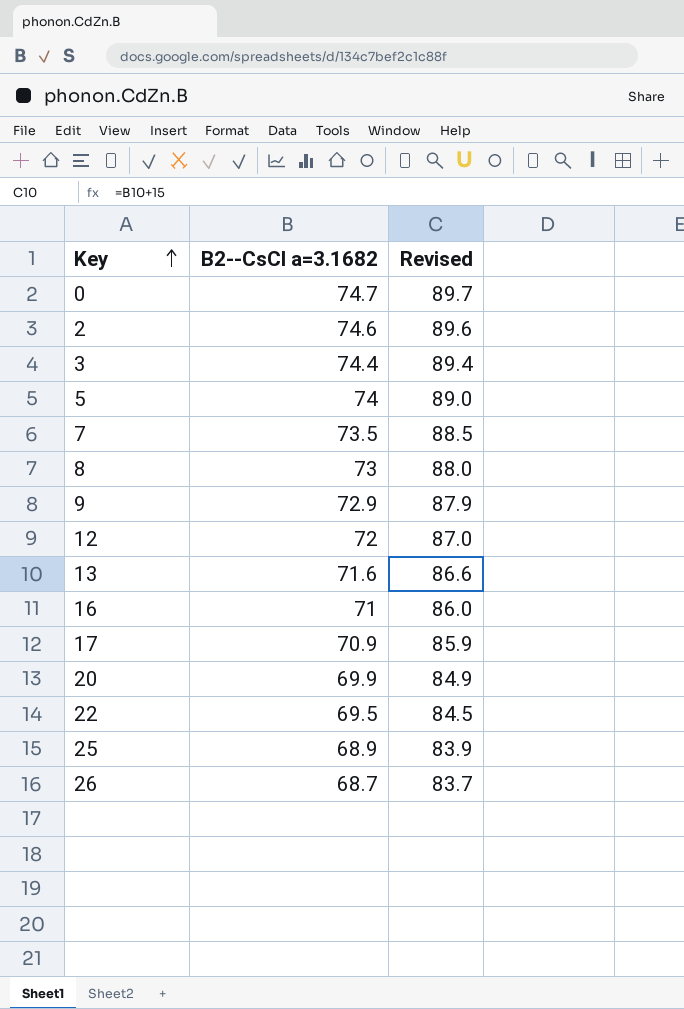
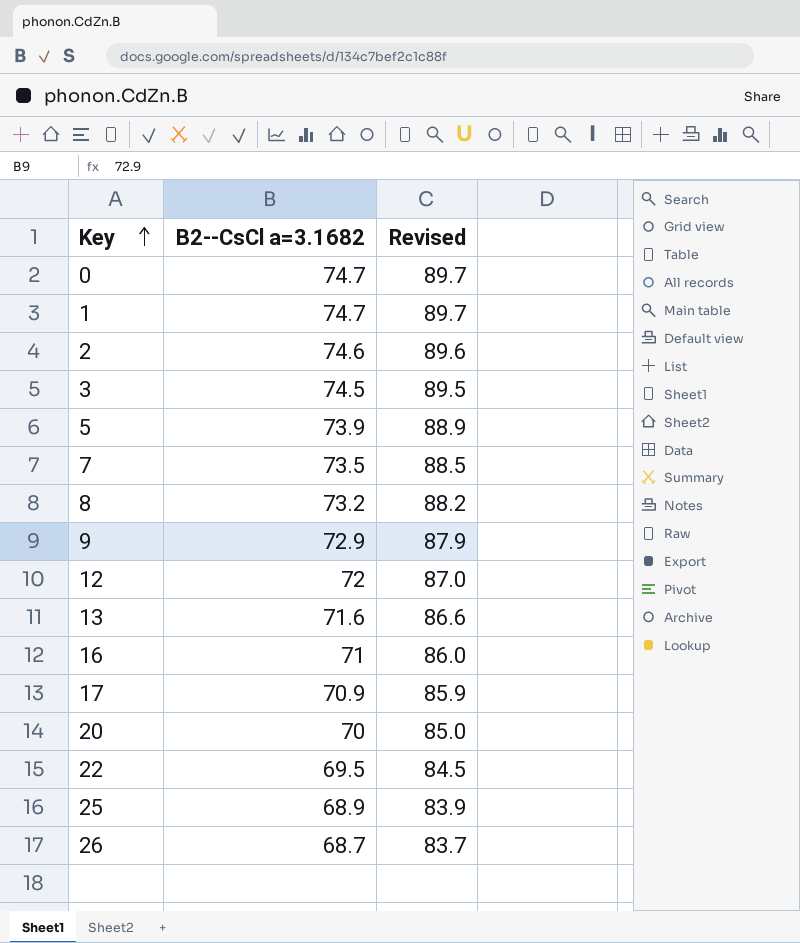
row 1: none -> 74.7 | 89.7
3 | B2--CsCl a=3.1682: 74.4 -> 74.5
3 | Revised: 89.4 -> 89.5
5 | B2--CsCl a=3.1682: 74 -> 73.9
5 | Revised: 89.0 -> 88.9
8 | B2--CsCl a=3.1682: 73 -> 73.2
8 | Revised: 88.0 -> 88.2
20 | B2--CsCl a=3.1682: 69.9 -> 70
20 | Revised: 84.9 -> 85.0

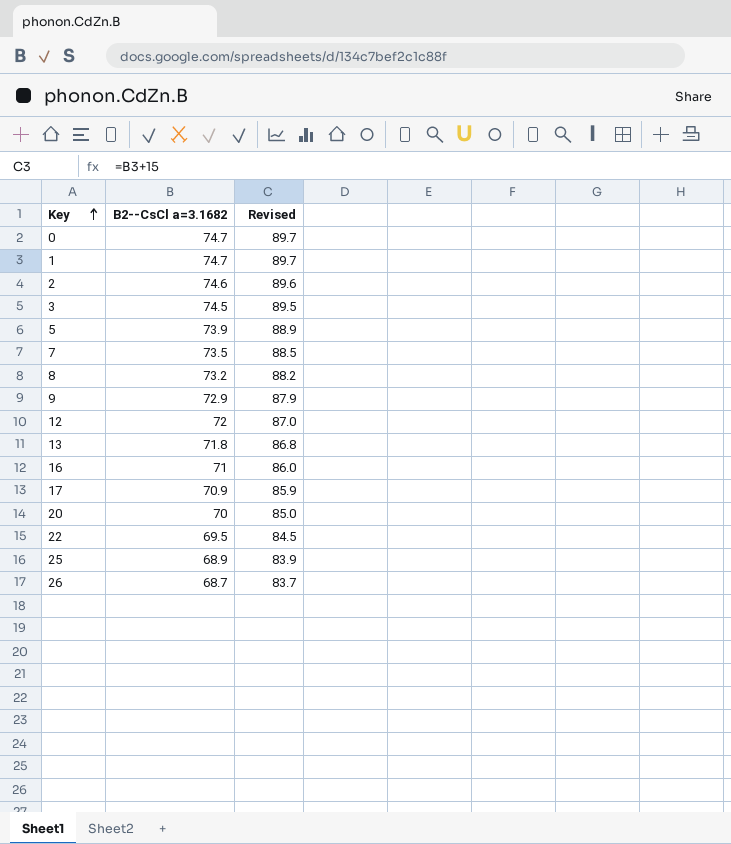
13 | B2--CsCl a=3.1682: 71.6 -> 71.8
13 | Revised: 86.6 -> 86.8

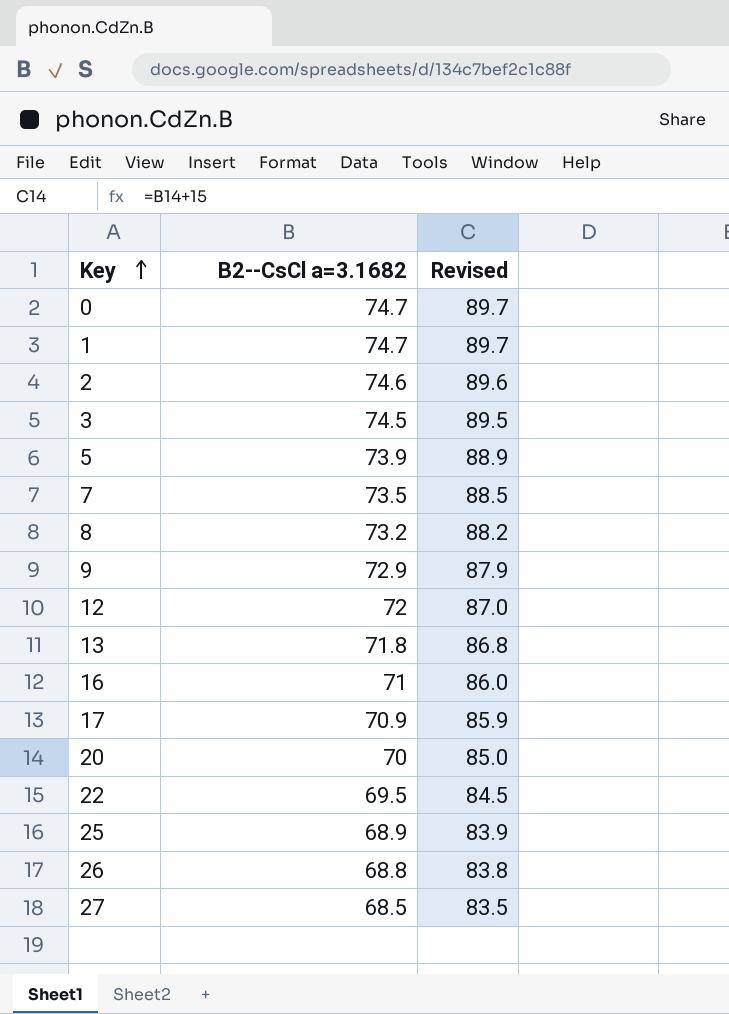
26 | B2--CsCl a=3.1682: 68.7 -> 68.8
26 | Revised: 83.7 -> 83.8
row 27: none -> 68.5 | 83.5

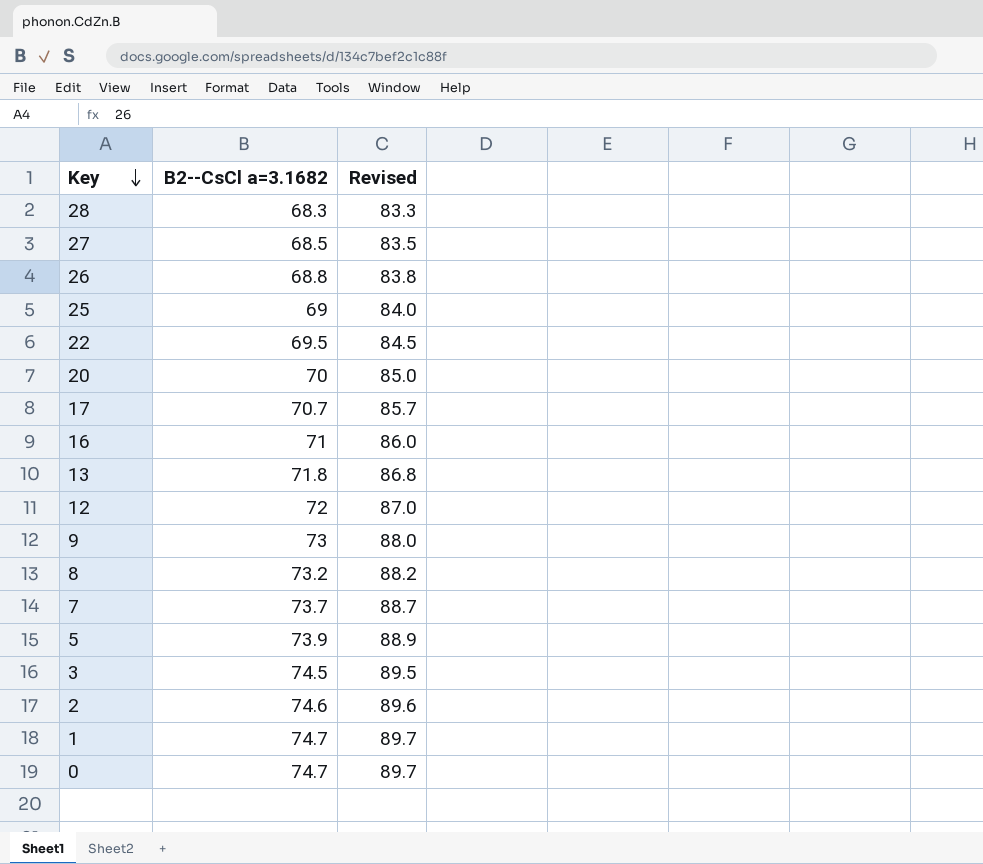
row order: Key ascending -> Key descending
row 28: none -> 68.3 | 83.3
25 | B2--CsCl a=3.1682: 68.9 -> 69
25 | Revised: 83.9 -> 84.0
17 | B2--CsCl a=3.1682: 70.9 -> 70.7
17 | Revised: 85.9 -> 85.7
9 | B2--CsCl a=3.1682: 72.9 -> 73
9 | Revised: 87.9 -> 88.0
7 | B2--CsCl a=3.1682: 73.5 -> 73.7
7 | Revised: 88.5 -> 88.7

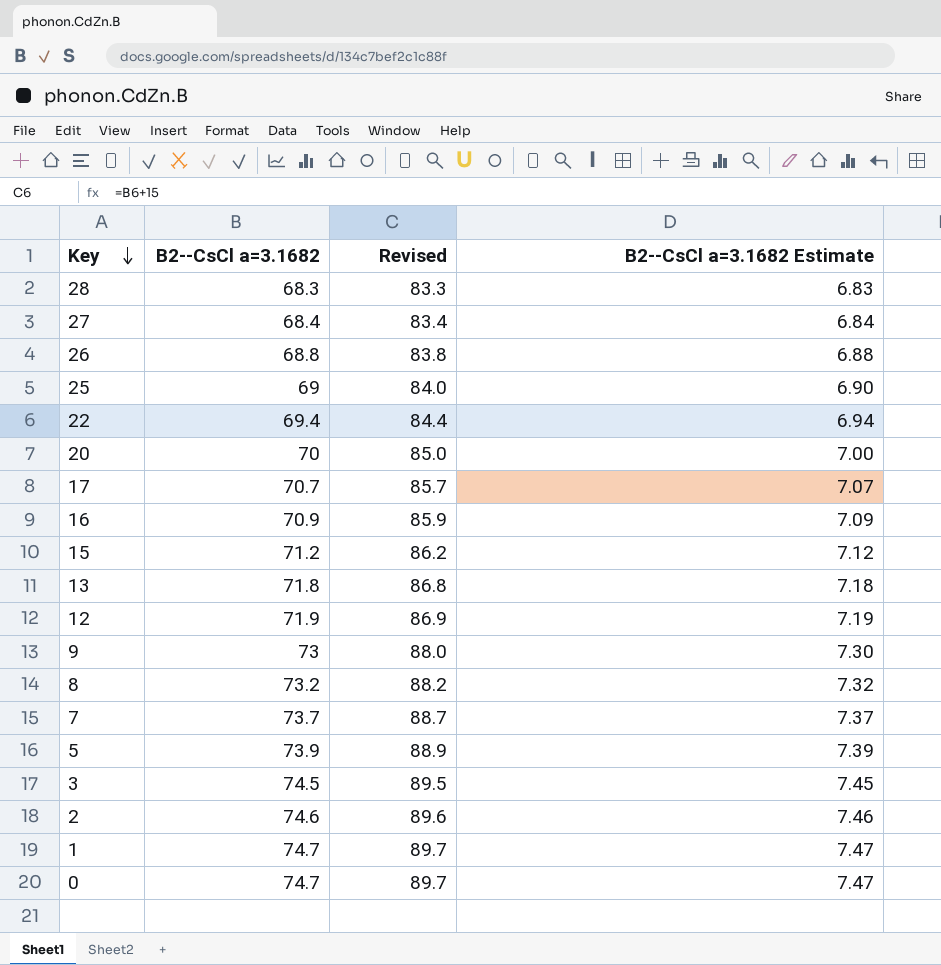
column B2--CsCl a=3.1682 Estimate | formula: none -> [B2--CsCl a=3.1682] * 0.1
27 | B2--CsCl a=3.1682: 68.5 -> 68.4
27 | Revised: 83.5 -> 83.4
22 | B2--CsCl a=3.1682: 69.5 -> 69.4
22 | Revised: 84.5 -> 84.4
16 | B2--CsCl a=3.1682: 71 -> 70.9
16 | Revised: 86.0 -> 85.9
row 15: none -> 71.2 | 86.2 | 7.12
12 | B2--CsCl a=3.1682: 72 -> 71.9
12 | Revised: 87.0 -> 86.9

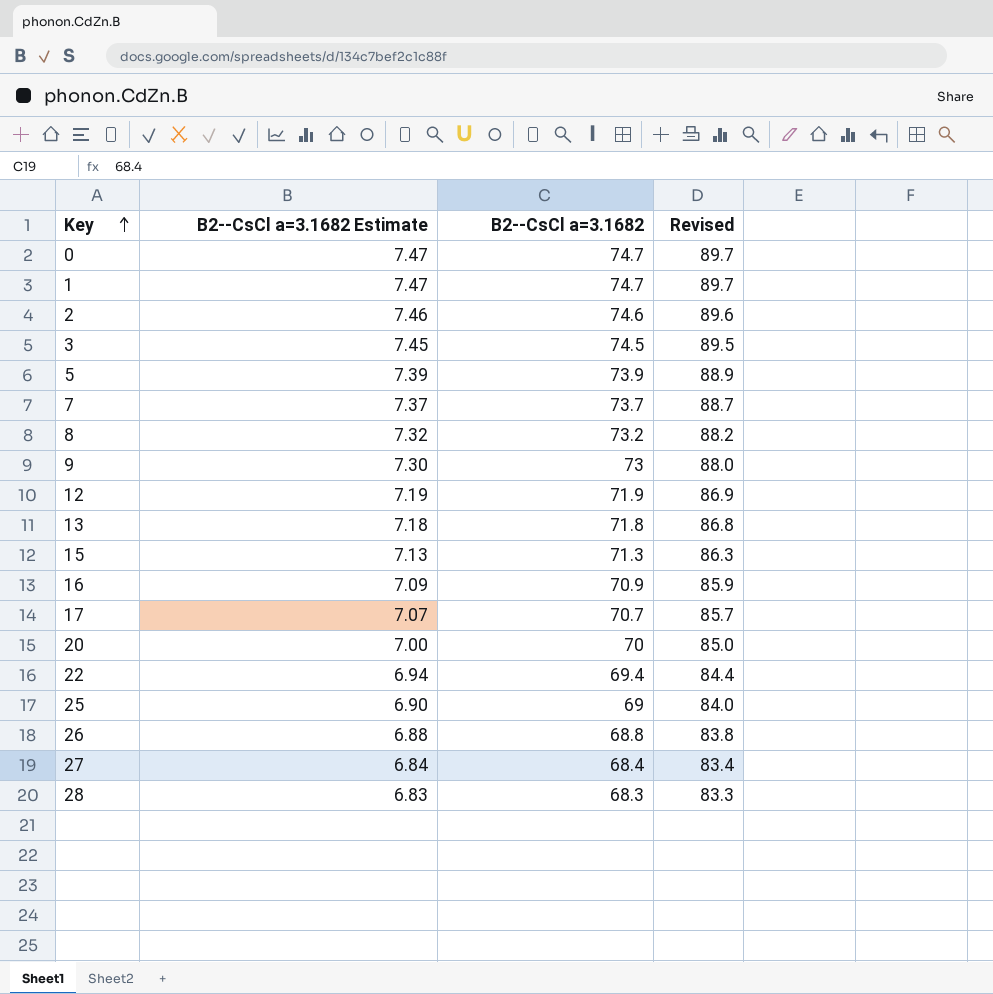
row order: Key descending -> Key ascending
column B2--CsCl a=3.1682 Estimate | position: 4 -> 2
15 | B2--CsCl a=3.1682 Estimate: 7.12 -> 7.13
15 | B2--CsCl a=3.1682: 71.2 -> 71.3
15 | Revised: 86.2 -> 86.3

